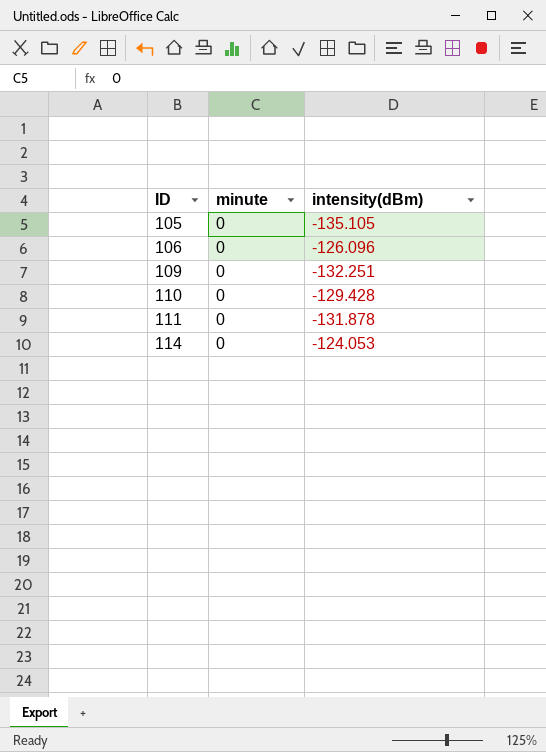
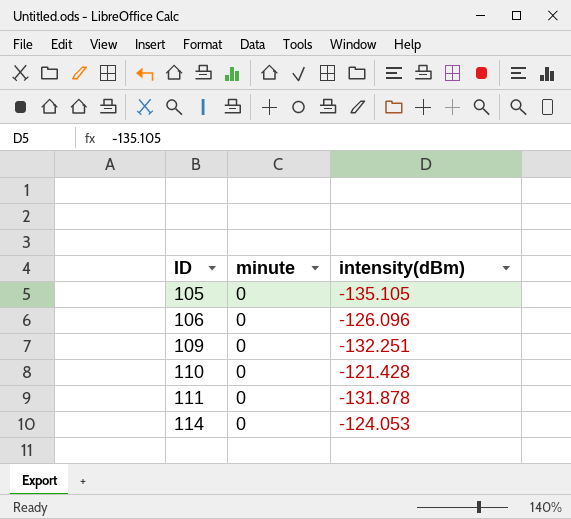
110 | intensity(dBm): -129.428 -> -121.428

